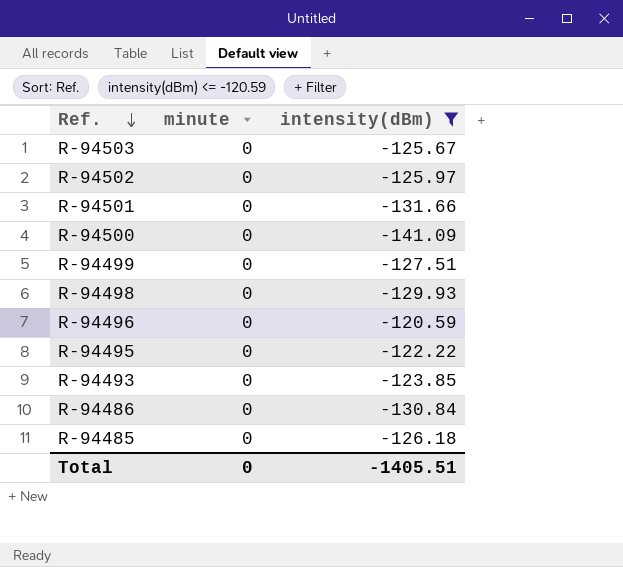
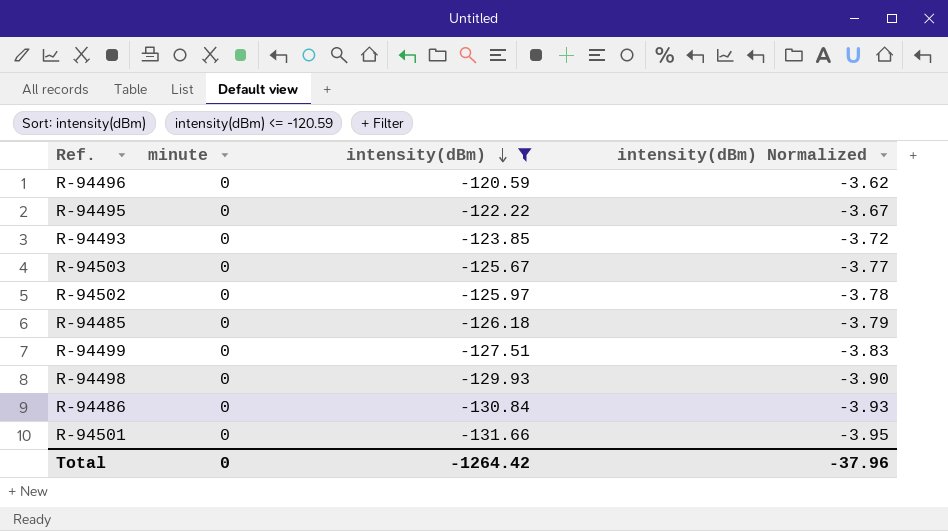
row order: Ref. descending -> intensity(dBm) descending
column intensity(dBm) Normalized | formula: none -> [intensity(dBm)] * 0.03
row R-94500: 0 | -141.09 -> none
Total | intensity(dBm): -1405.51 -> -1264.42

